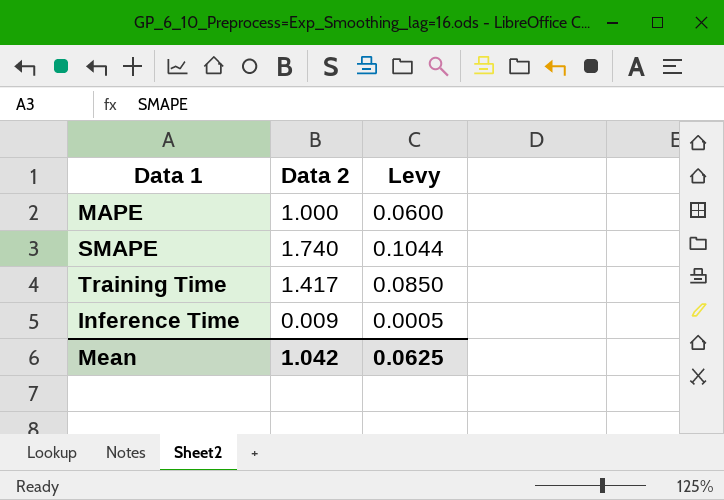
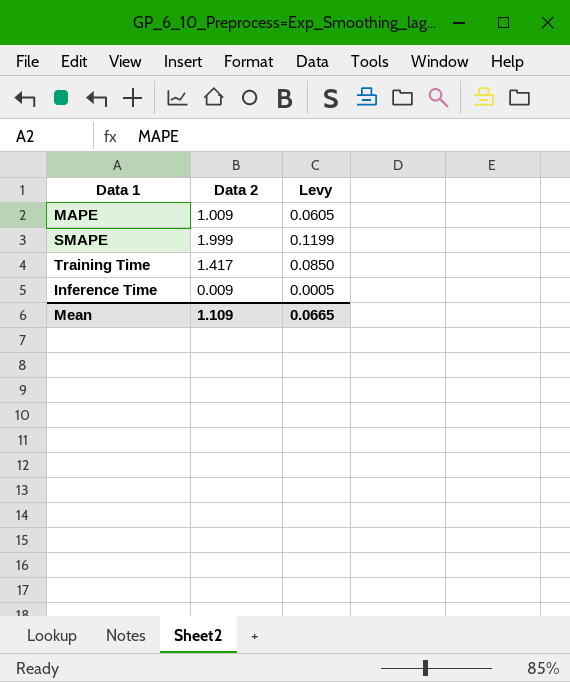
MAPE | Data 2: 1.000 -> 1.009
MAPE | Levy: 0.0600 -> 0.0605
SMAPE | Data 2: 1.740 -> 1.999
SMAPE | Levy: 0.1044 -> 0.1199
Mean | Data 2: 1.042 -> 1.109
Mean | Levy: 0.0625 -> 0.0665

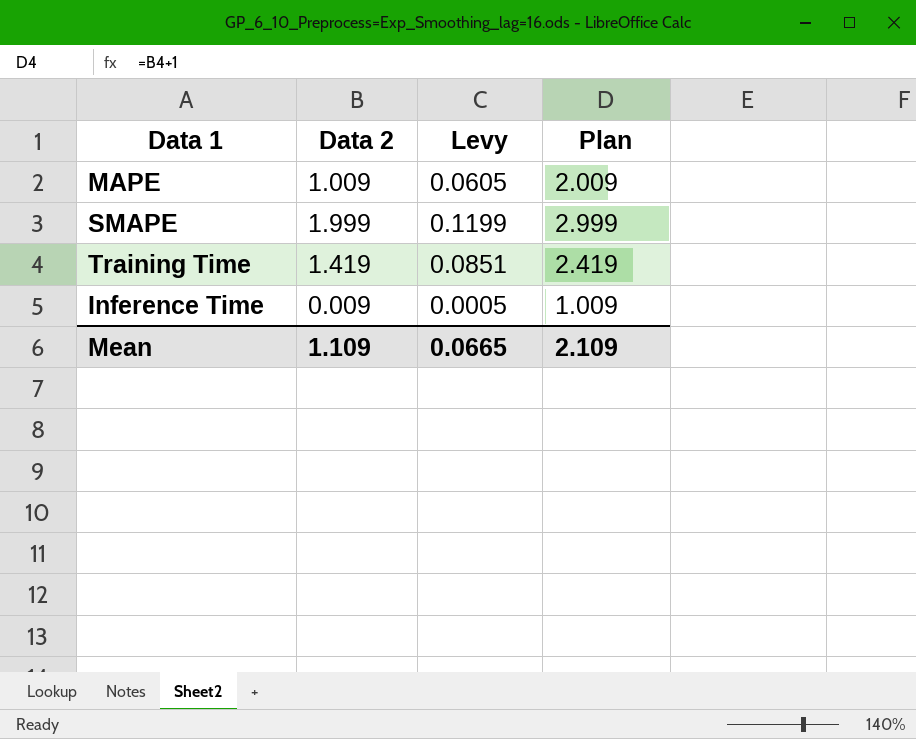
column Plan | formula: none -> [Data 2] + 1
Training Time | Data 2: 1.417 -> 1.419
Training Time | Levy: 0.0850 -> 0.0851

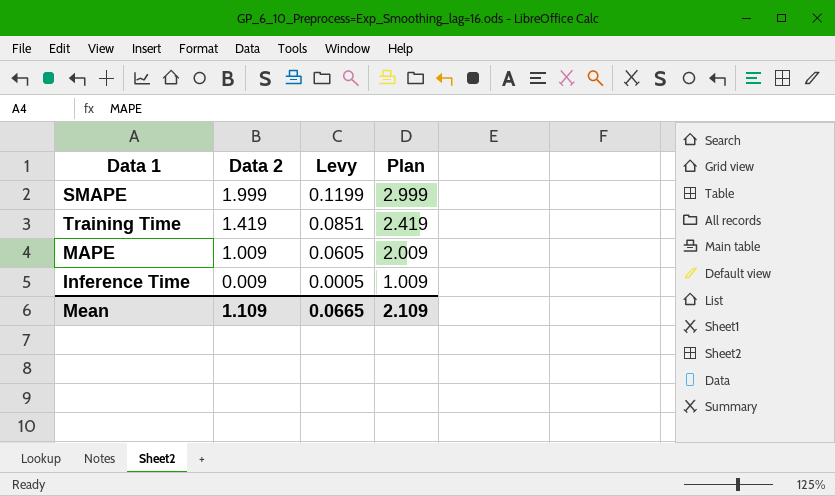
row order: none -> Data 2 descending

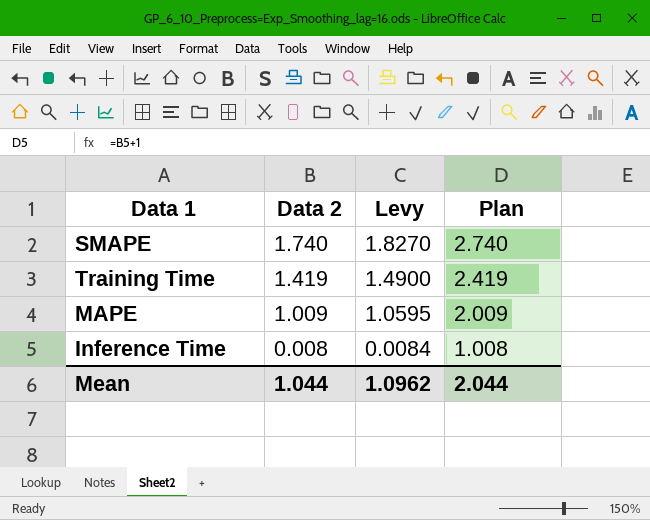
column Levy | formula: [Data 2] * 0.06 -> [Data 2] * 1.05
SMAPE | Data 2: 1.999 -> 1.740
SMAPE | Plan: 2.999 -> 2.740
Inference Time | Data 2: 0.009 -> 0.008
Inference Time | Plan: 1.009 -> 1.008
Mean | Data 2: 1.109 -> 1.044
Mean | Levy: 0.0665 -> 1.0962
Mean | Plan: 2.109 -> 2.044

